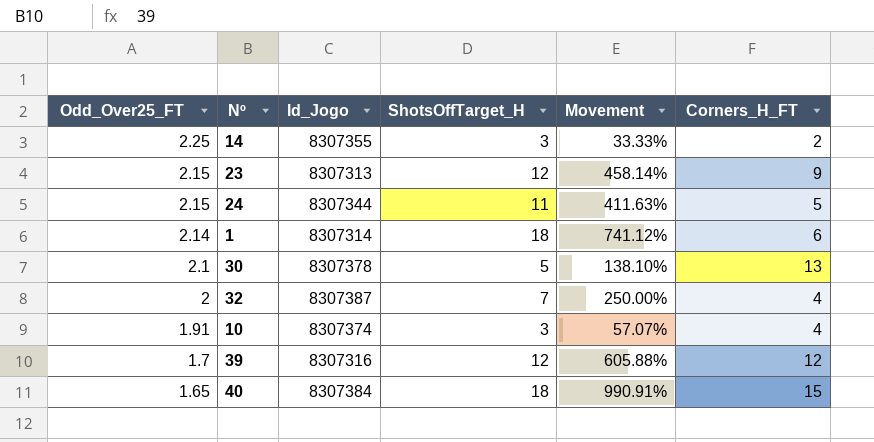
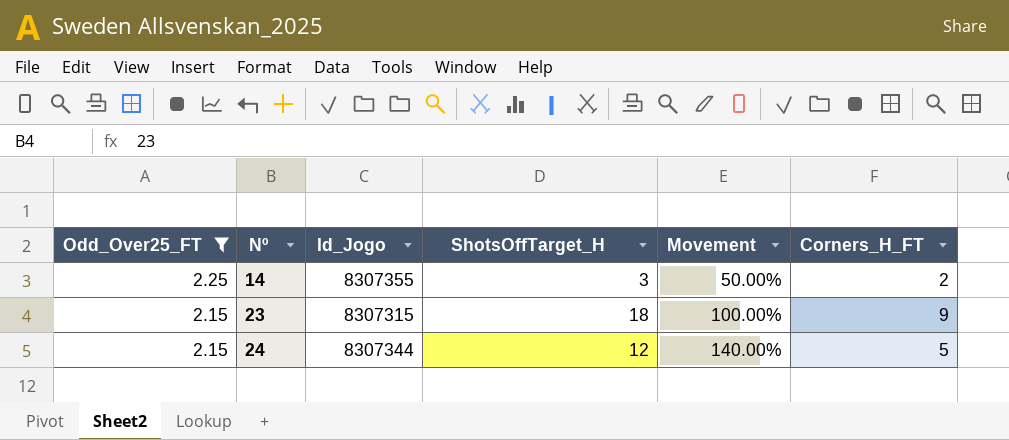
filter: none -> Odd_Over25_FT >= 2.15
column Movement | formula: ([ShotsOffTarget_H] - [Odd_Over25_FT]) / [Odd_Over25_FT] -> ([ShotsOffTarget_H] - [Corners_H_FT]) / [Corners_H_FT]
23 | Id_Jogo: 8307313 -> 8307315
23 | ShotsOffTarget_H: 12 -> 18
24 | ShotsOffTarget_H: 11 -> 12

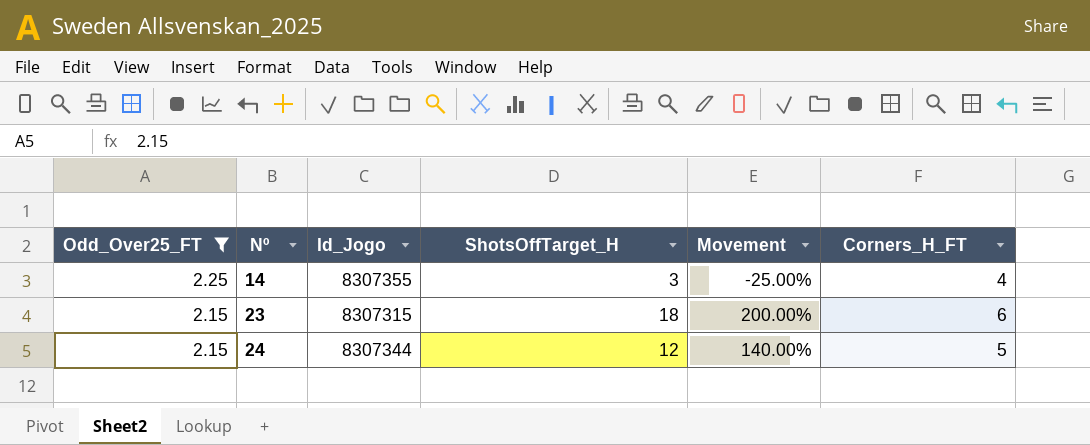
14 | Movement: 50.00% -> -25.00%
14 | Corners_H_FT: 2 -> 4
23 | Movement: 100.00% -> 200.00%
23 | Corners_H_FT: 9 -> 6

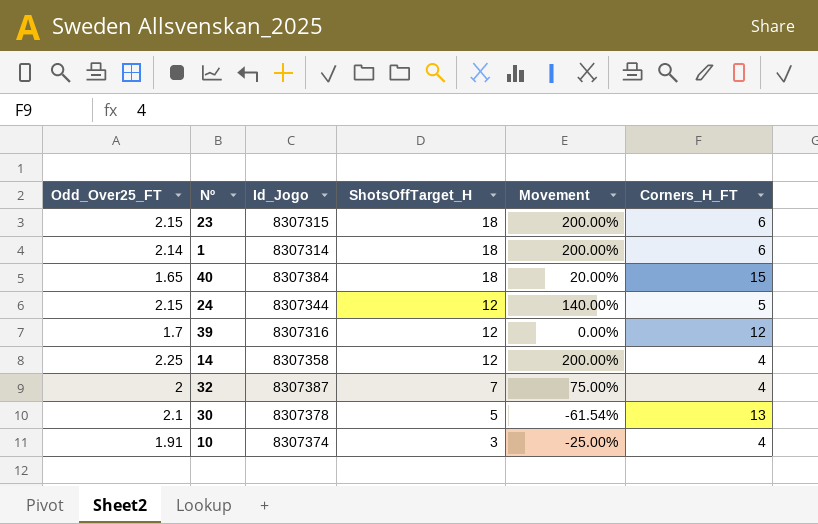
filter: Odd_Over25_FT >= 2.15 -> none
row order: Odd_Over25_FT descending -> ShotsOffTarget_H descending
14 | Id_Jogo: 8307355 -> 8307358
14 | ShotsOffTarget_H: 3 -> 12
14 | Movement: -25.00% -> 200.00%

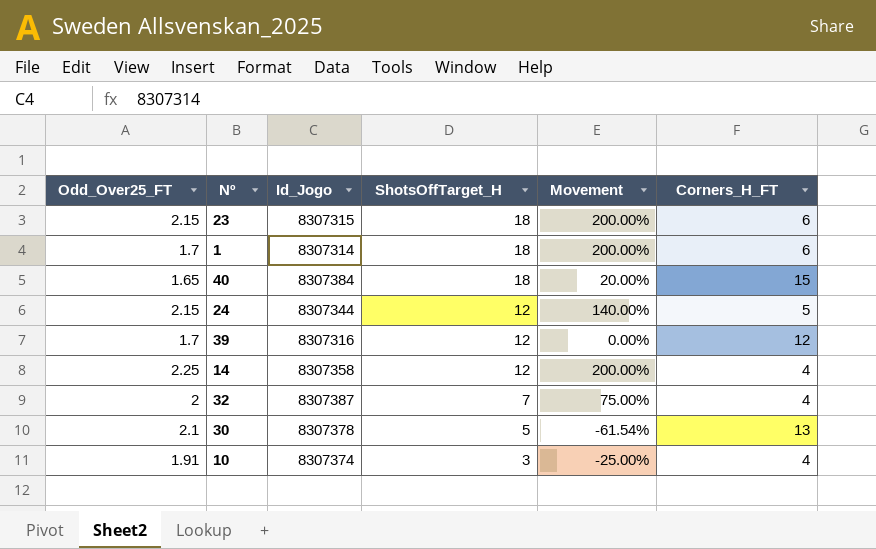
1 | Odd_Over25_FT: 2.14 -> 1.7

